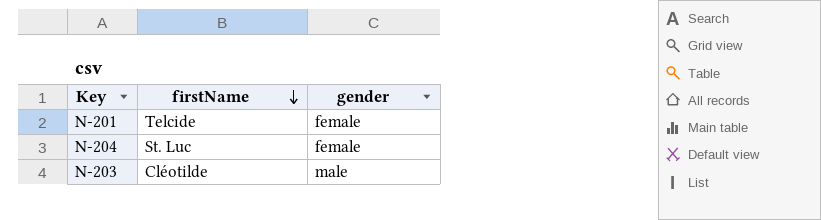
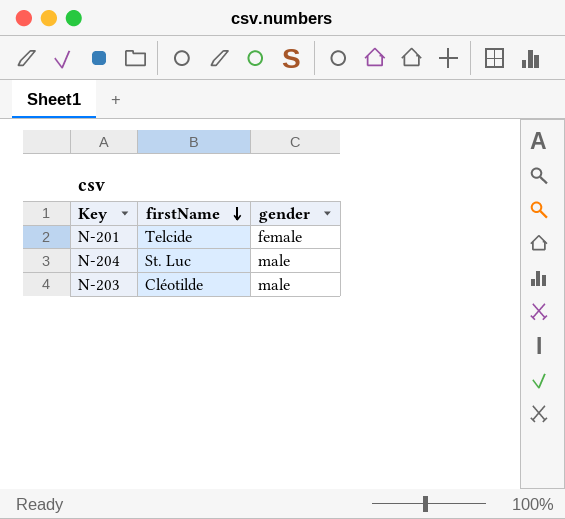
N-204 | gender: female -> male

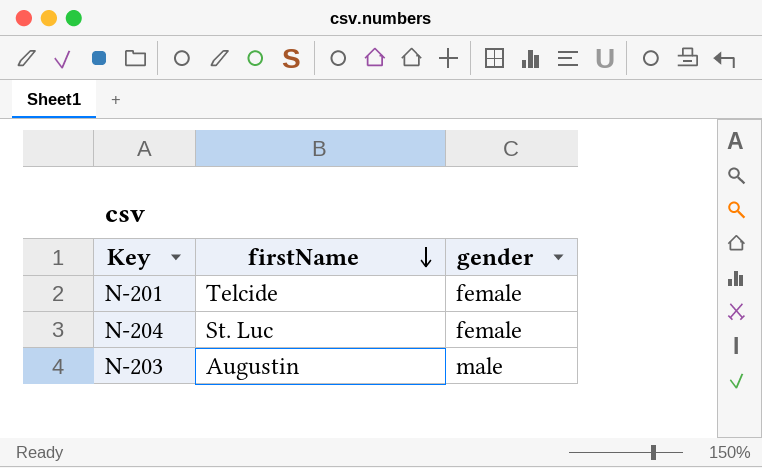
N-204 | gender: male -> female
N-203 | firstName: Cléotilde -> Augustin

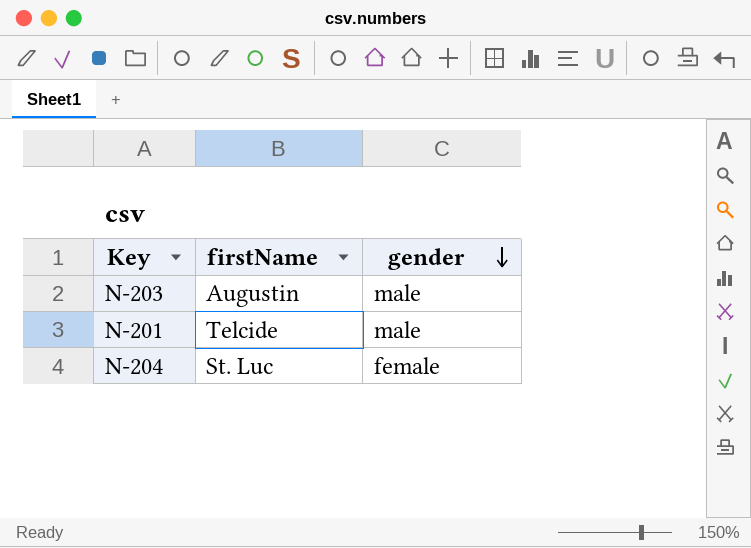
row order: firstName descending -> gender descending
N-201 | gender: female -> male

